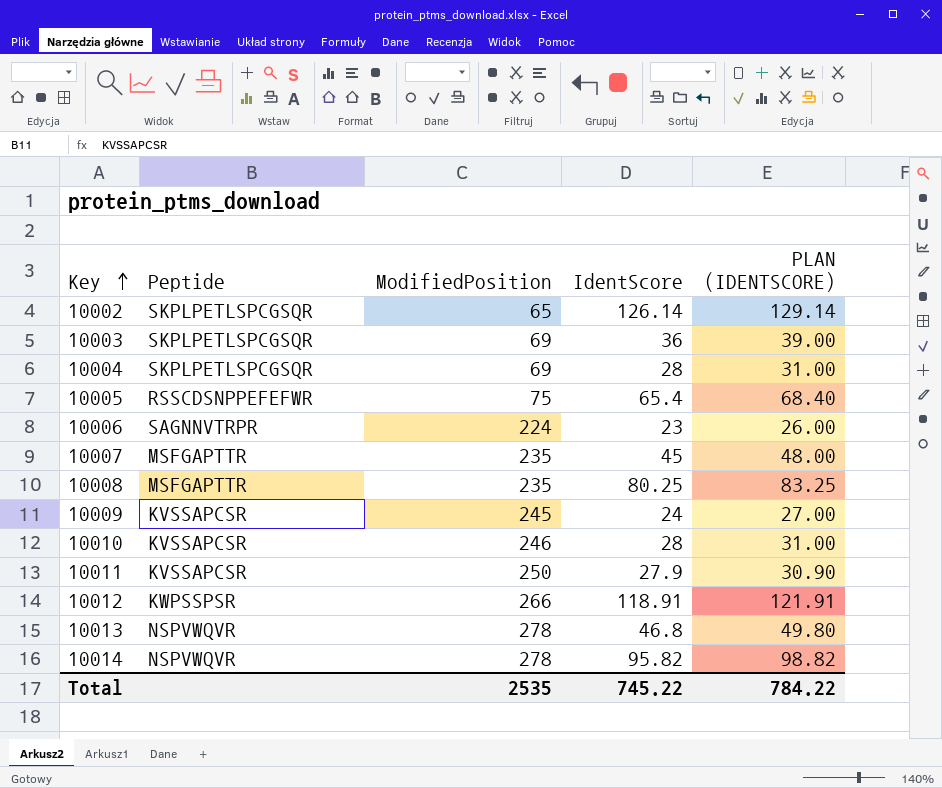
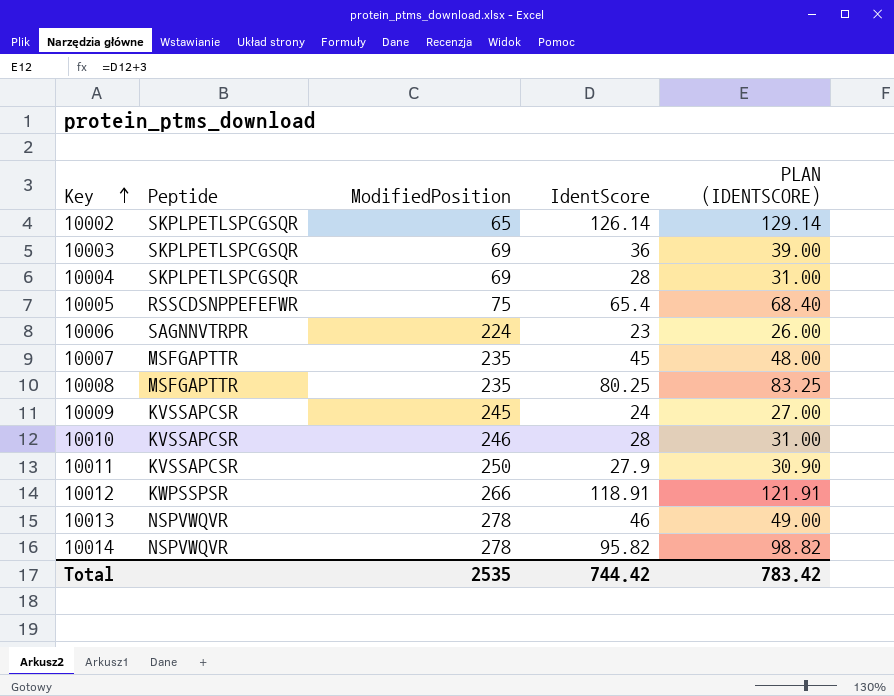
10013 | IdentScore: 46.8 -> 46
10013 | PLAN (IDENTSCORE): 49.80 -> 49.00
Total | IdentScore: 745.22 -> 744.42
Total | PLAN (IDENTSCORE): 784.22 -> 783.42

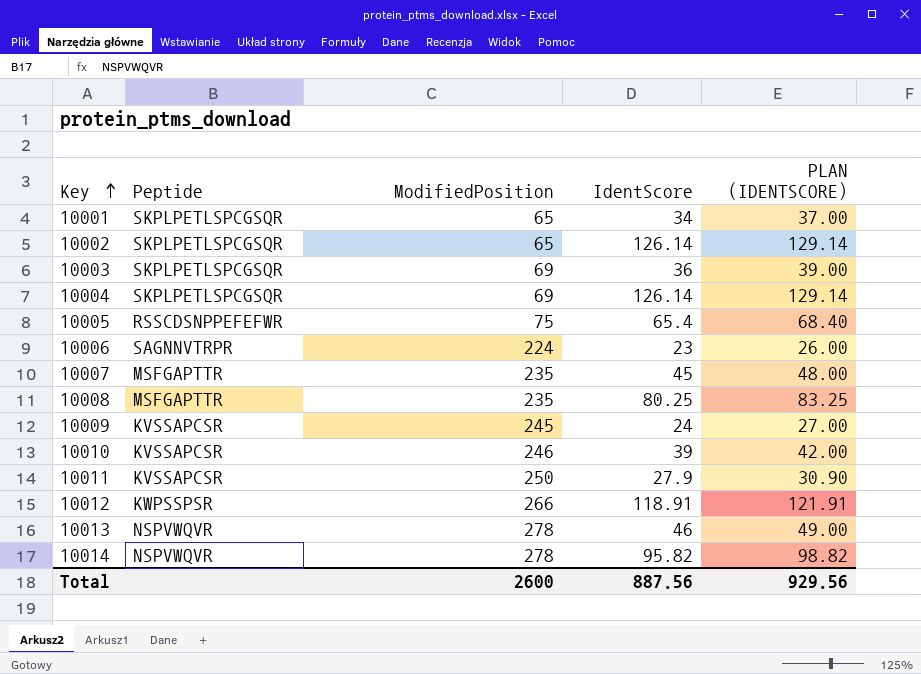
row 10001: none -> SKPLPETLSPCGSQR | 65 | 34 | 37.00
10004 | IdentScore: 28 -> 126.14
10004 | PLAN (IDENTSCORE): 31.00 -> 129.14
10010 | IdentScore: 28 -> 39
10010 | PLAN (IDENTSCORE): 31.00 -> 42.00
Total | ModifiedPosition: 2535 -> 2600
Total | IdentScore: 744.42 -> 887.56
Total | PLAN (IDENTSCORE): 783.42 -> 929.56

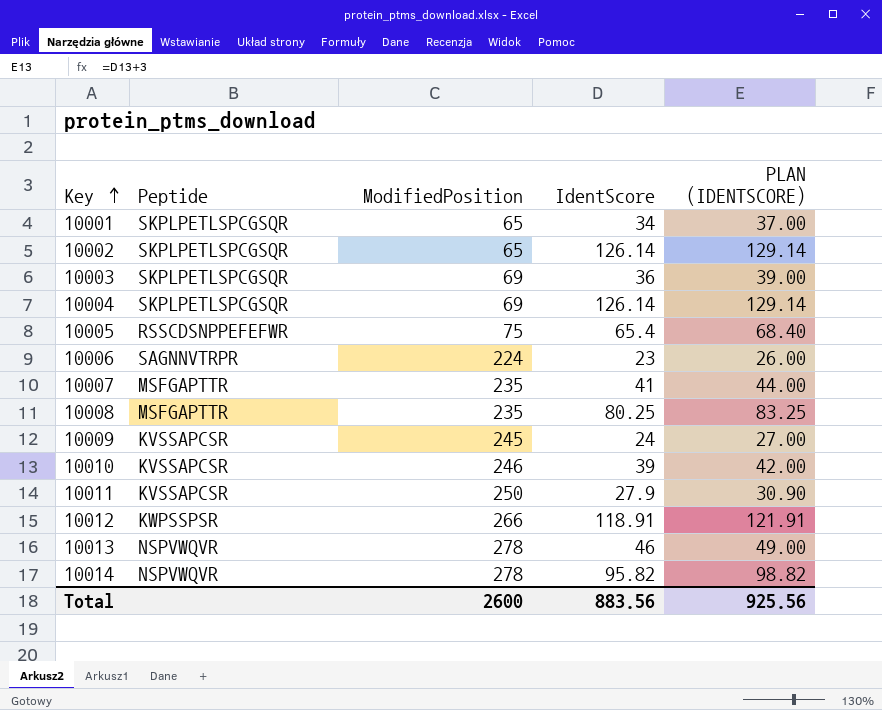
10007 | IdentScore: 45 -> 41
10007 | PLAN (IDENTSCORE): 48.00 -> 44.00
Total | IdentScore: 887.56 -> 883.56
Total | PLAN (IDENTSCORE): 929.56 -> 925.56

